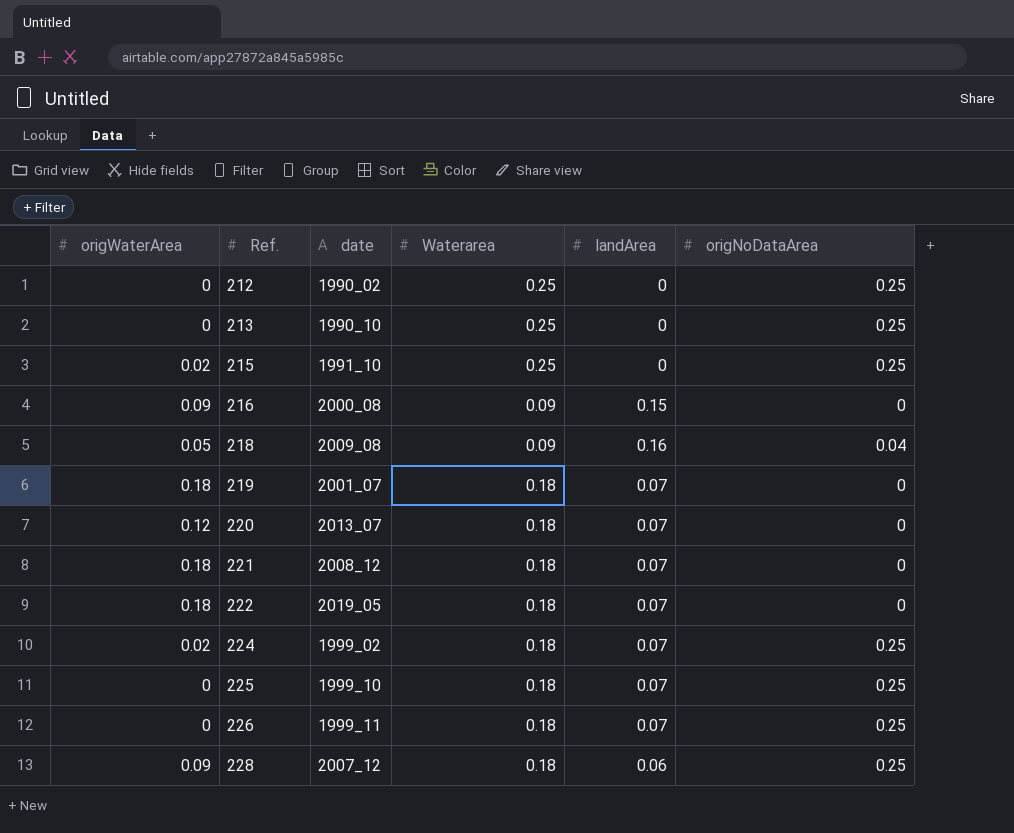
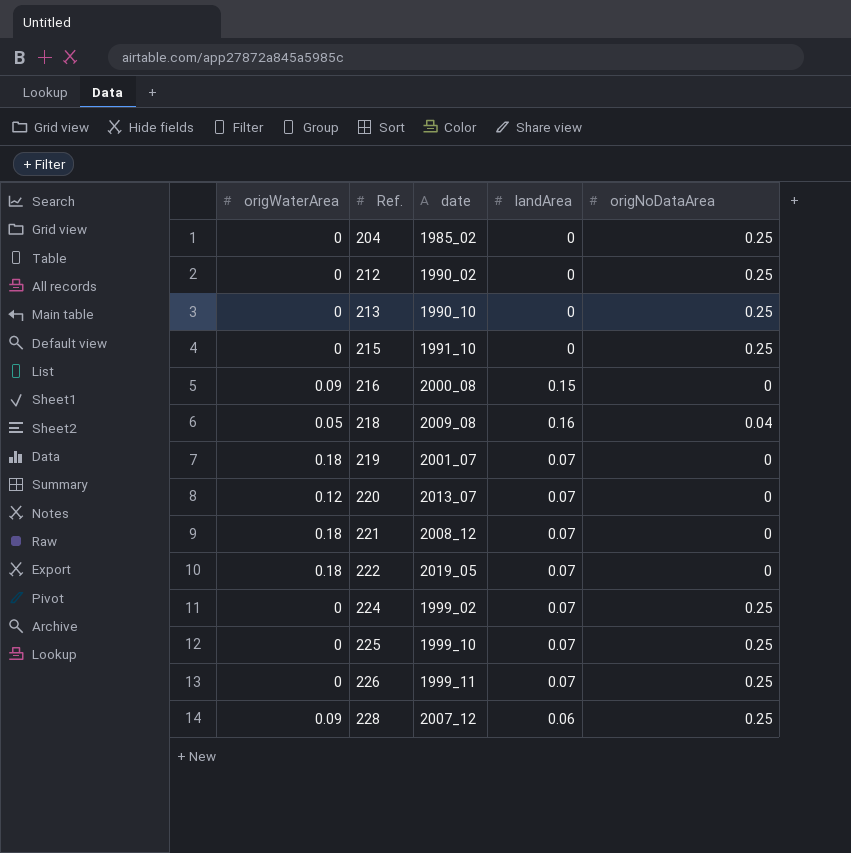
column Waterarea | position: 4 -> none
row 204: none -> 0 | 1985_02 | 0 | 0.25
215 | origWaterArea: 0.02 -> 0
224 | origWaterArea: 0.02 -> 0

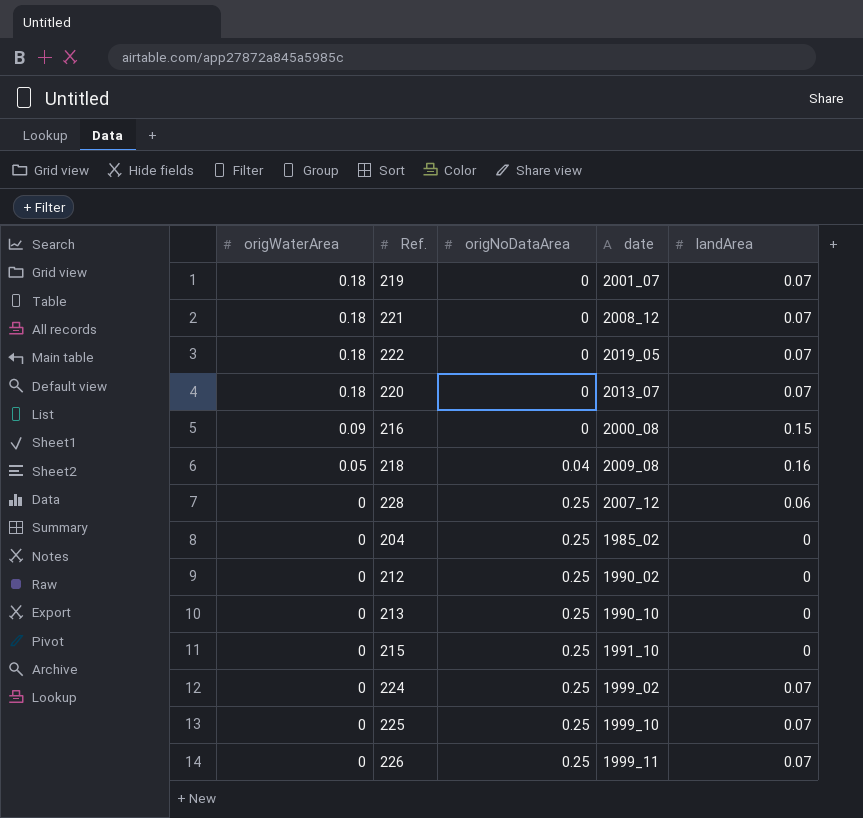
row order: Ref. ascending -> origWaterArea descending
column origNoDataArea | position: 5 -> 3
220 | origWaterArea: 0.12 -> 0.18
228 | origWaterArea: 0.09 -> 0

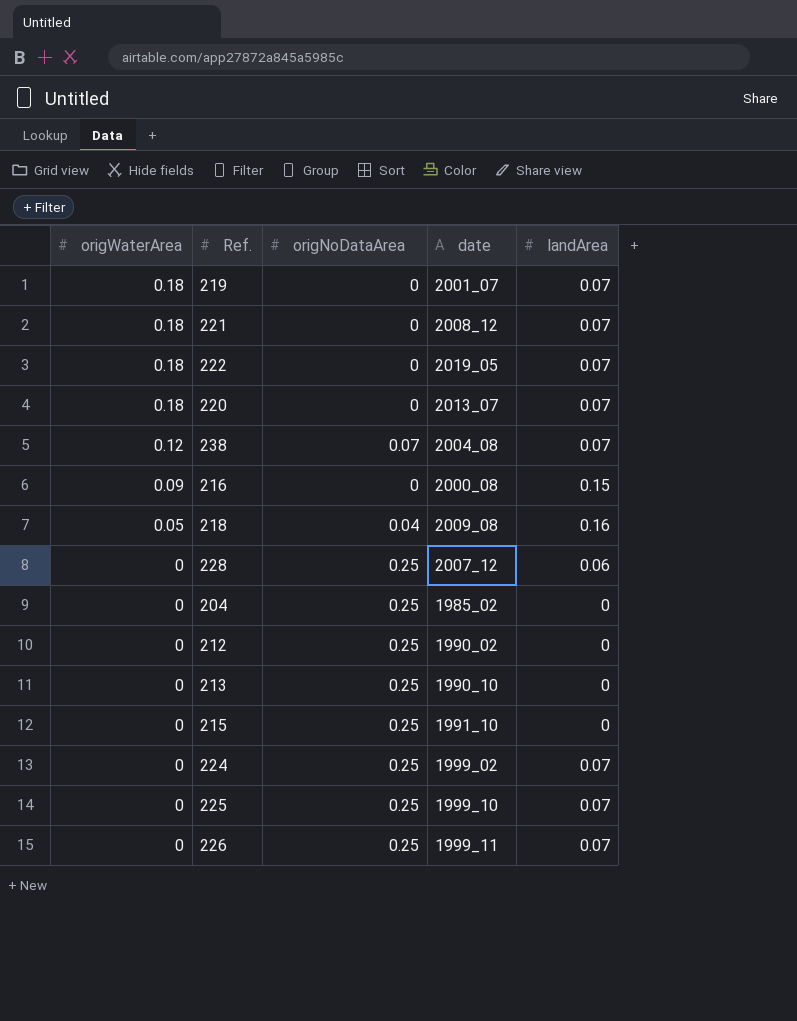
row 238: none -> 0.12 | 0.07 | 2004_08 | 0.07

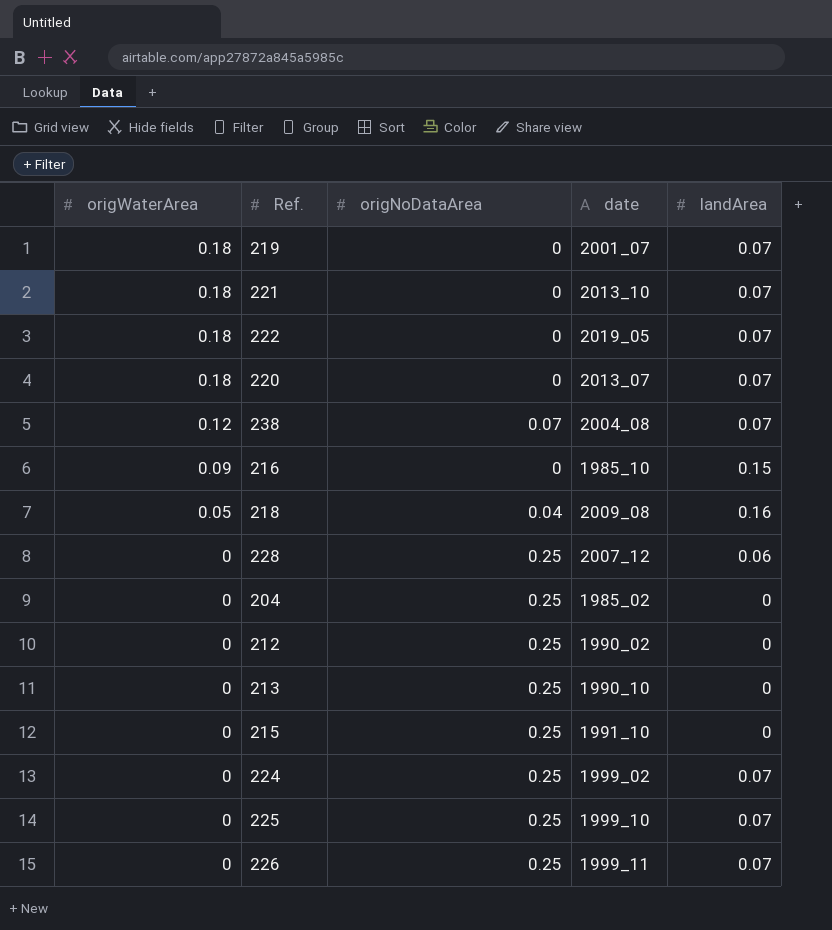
221 | date: 2008_12 -> 2013_10
216 | date: 2000_08 -> 1985_10

